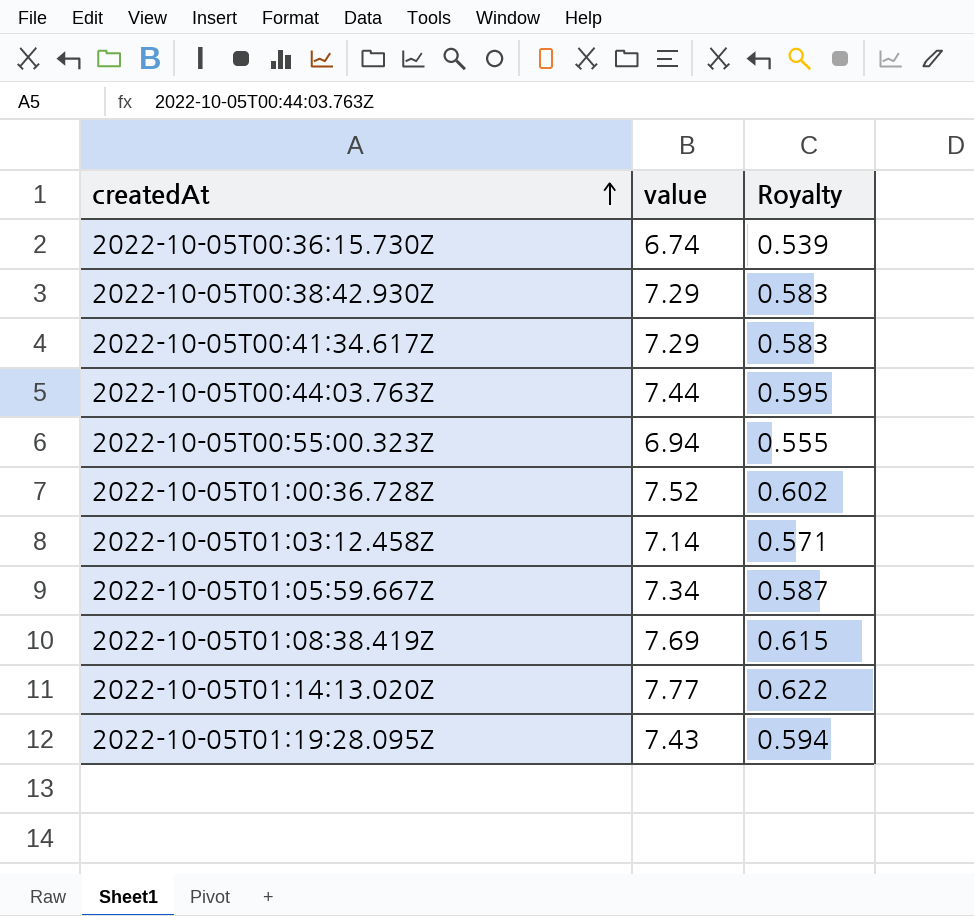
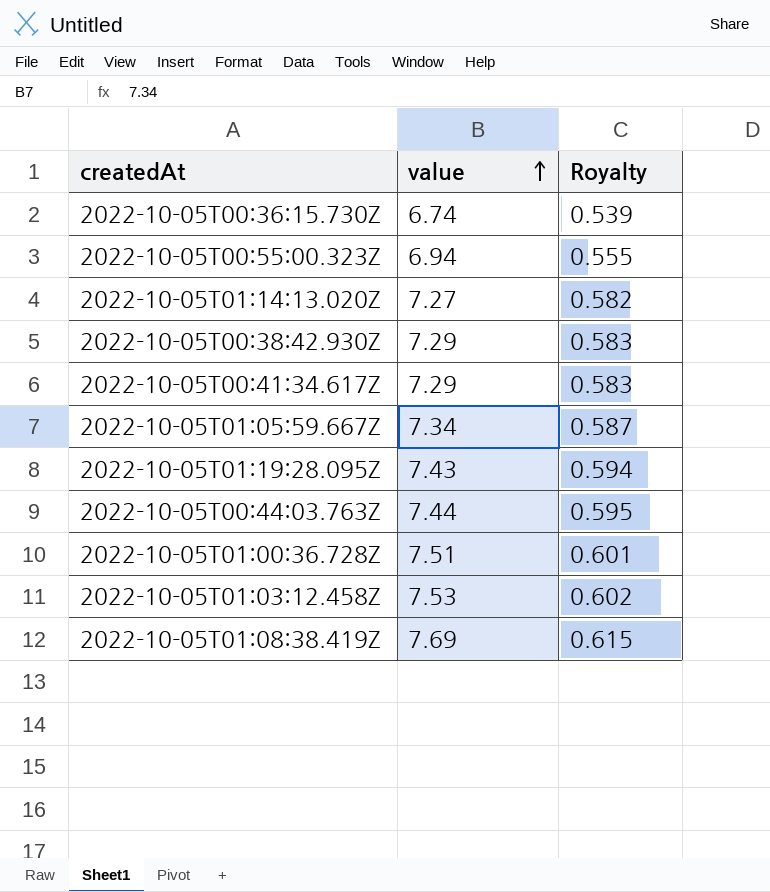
row order: createdAt ascending -> value ascending
2022-10-05T01:14:13.020Z | value: 7.77 -> 7.27
2022-10-05T01:14:13.020Z | Royalty: 0.622 -> 0.582
2022-10-05T01:00:36.728Z | value: 7.52 -> 7.51
2022-10-05T01:00:36.728Z | Royalty: 0.602 -> 0.601
2022-10-05T01:03:12.458Z | value: 7.14 -> 7.53
2022-10-05T01:03:12.458Z | Royalty: 0.571 -> 0.602

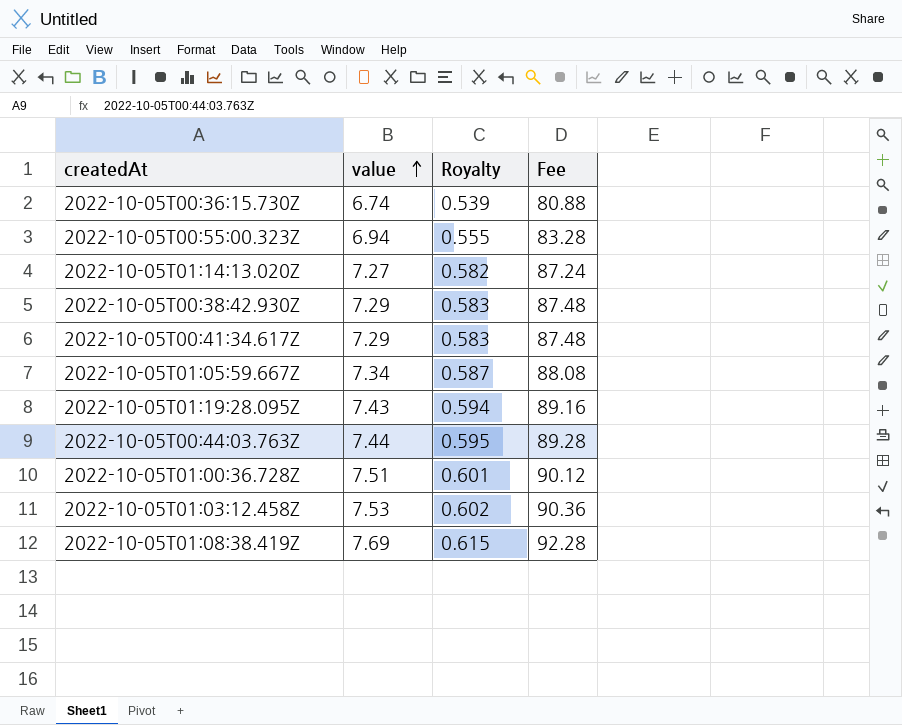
column Fee | formula: none -> [value] * 12

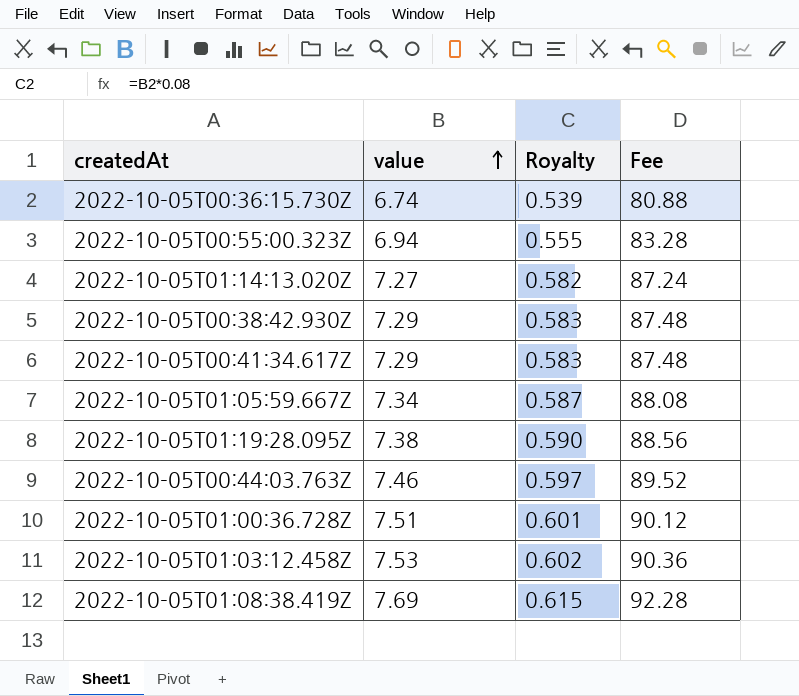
2022-10-05T01:19:28.095Z | value: 7.43 -> 7.38
2022-10-05T01:19:28.095Z | Royalty: 0.594 -> 0.590
2022-10-05T01:19:28.095Z | Fee: 89.16 -> 88.56
2022-10-05T00:44:03.763Z | value: 7.44 -> 7.46
2022-10-05T00:44:03.763Z | Royalty: 0.595 -> 0.597
2022-10-05T00:44:03.763Z | Fee: 89.28 -> 89.52

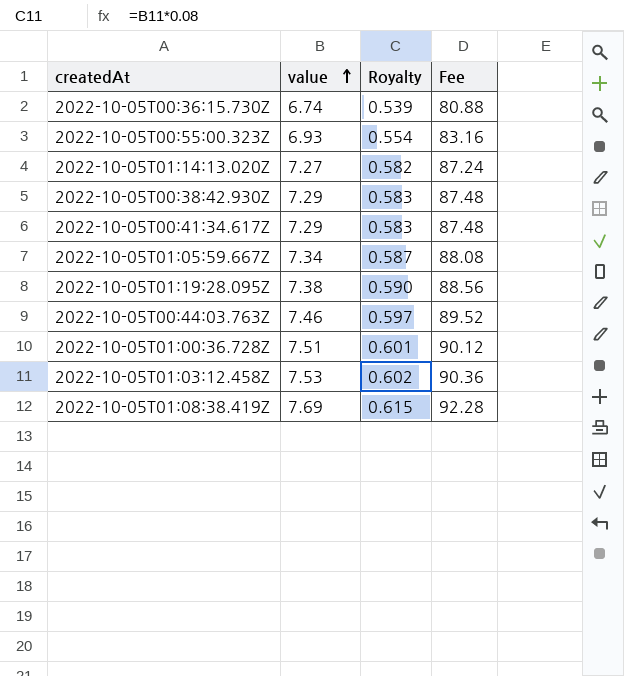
2022-10-05T00:55:00.323Z | value: 6.94 -> 6.93
2022-10-05T00:55:00.323Z | Royalty: 0.555 -> 0.554
2022-10-05T00:55:00.323Z | Fee: 83.28 -> 83.16

